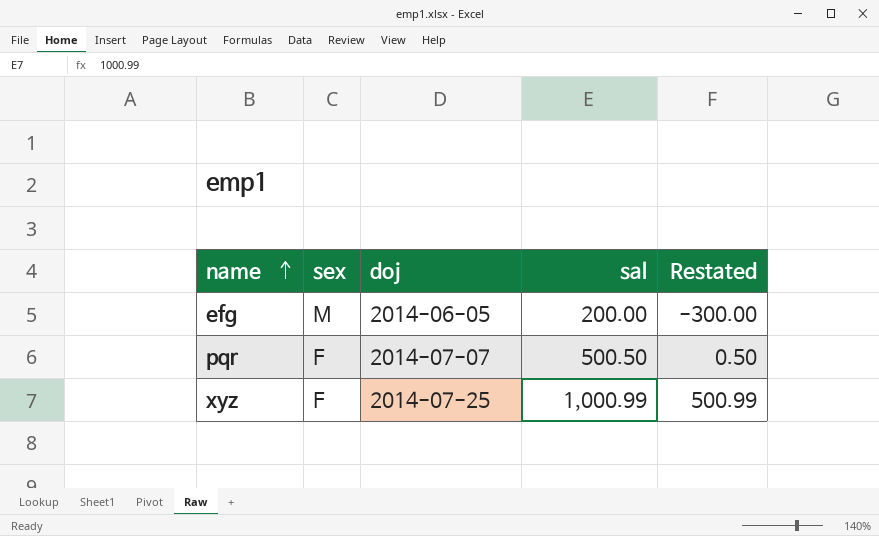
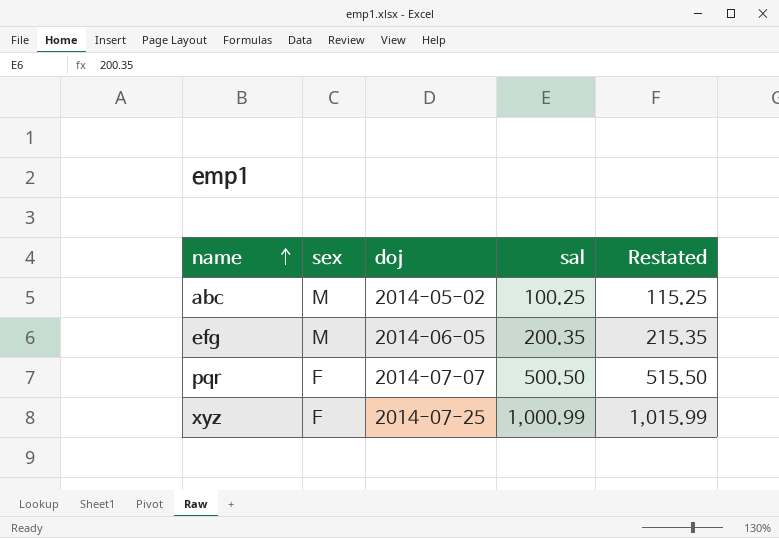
column Restated | formula: [sal] - 500 -> [sal] + 15
row abc: none -> M | 2014-05-02 | 100.25 | 115.25
efg | sal: 200.00 -> 200.35

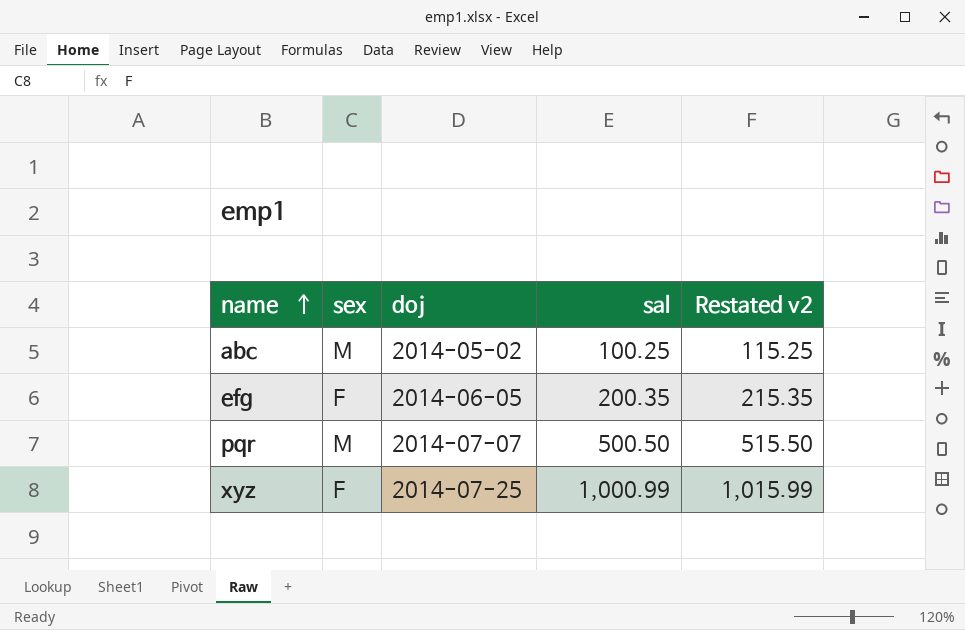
column name: Restated -> Restated v2
efg | sex: M -> F
pqr | sex: F -> M

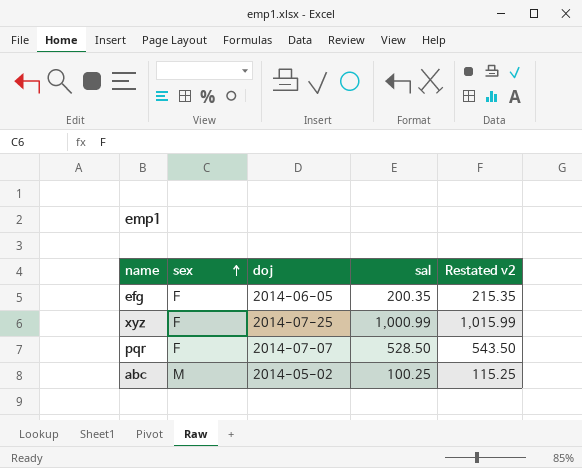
row order: name ascending -> sex ascending
pqr | sex: M -> F
pqr | sal: 500.50 -> 528.50
pqr | Restated v2: 515.50 -> 543.50

